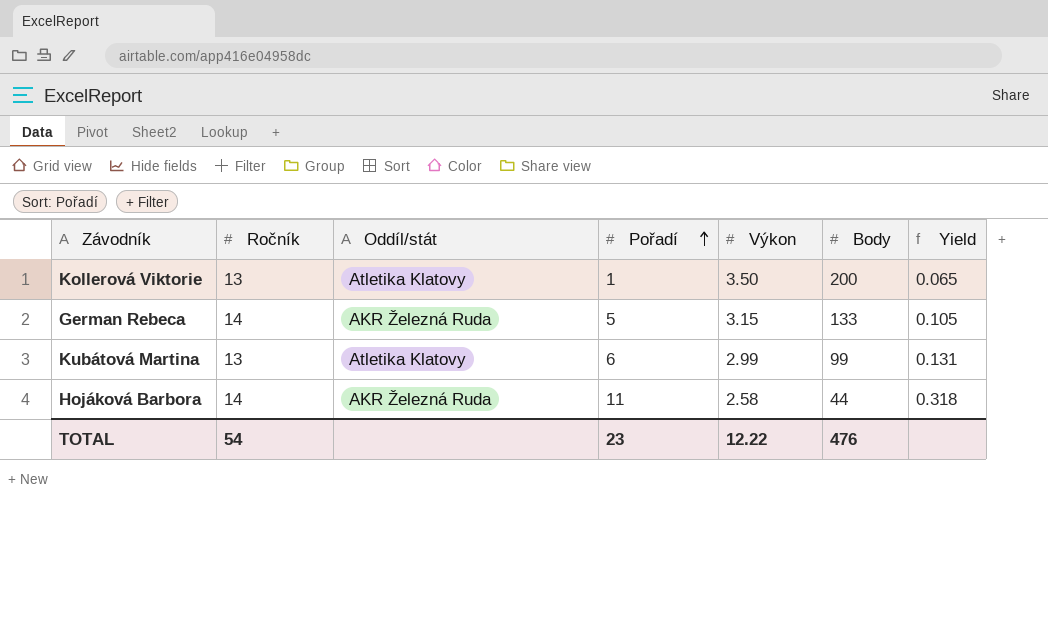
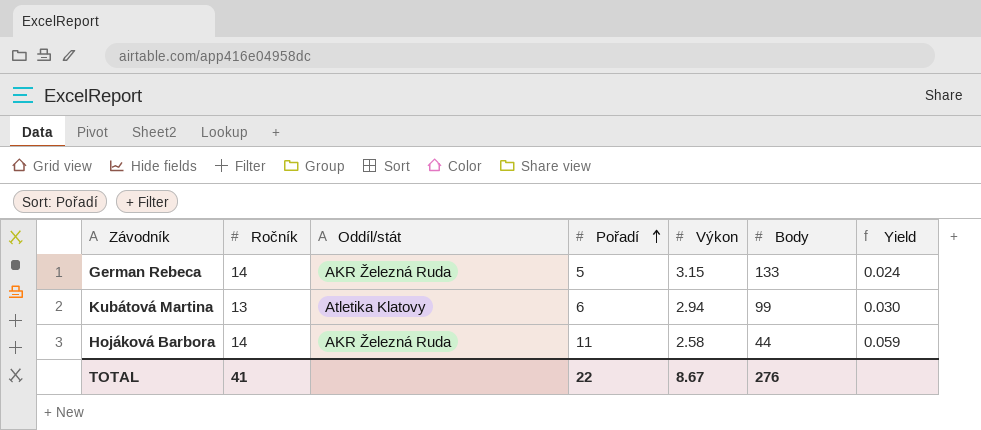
column Yield | formula: [Ročník] / [Body] -> [Výkon] / [Body]
row Kollerová Viktorie: 13 | Atletika Klatovy | 1 | 3.50 | 200 | 0.065 -> none
Kubátová Martina | Výkon: 2.99 -> 2.94
TOTAL | Ročník: 54 -> 41
TOTAL | Pořadí: 23 -> 22
TOTAL | Výkon: 12.22 -> 8.67
TOTAL | Body: 476 -> 276

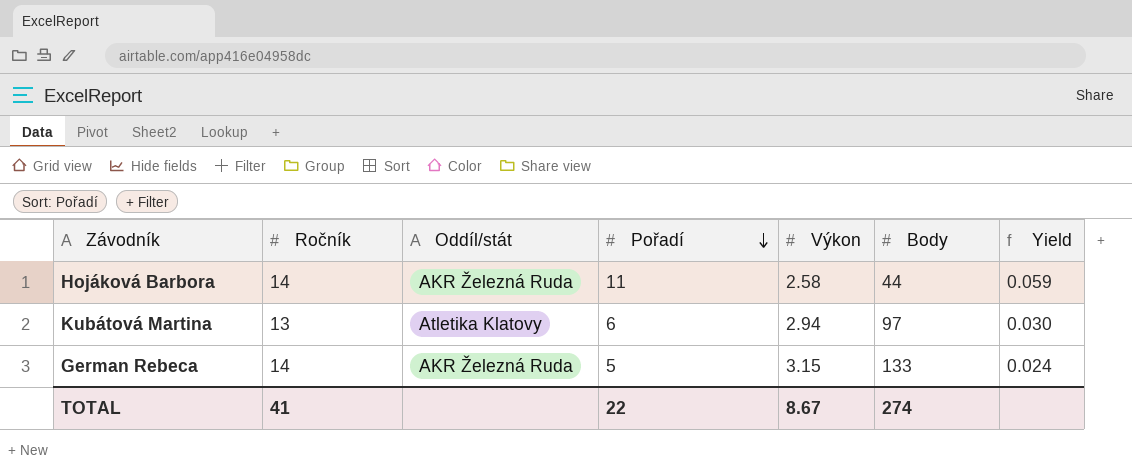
row order: Pořadí ascending -> Pořadí descending
Kubátová Martina | Body: 99 -> 97
TOTAL | Body: 276 -> 274

